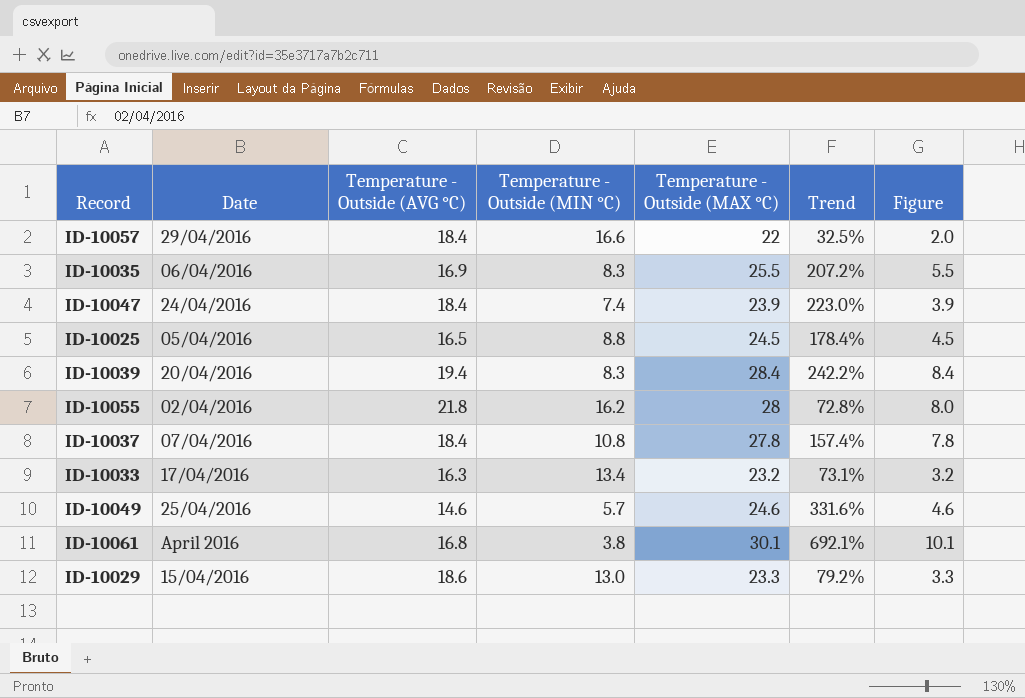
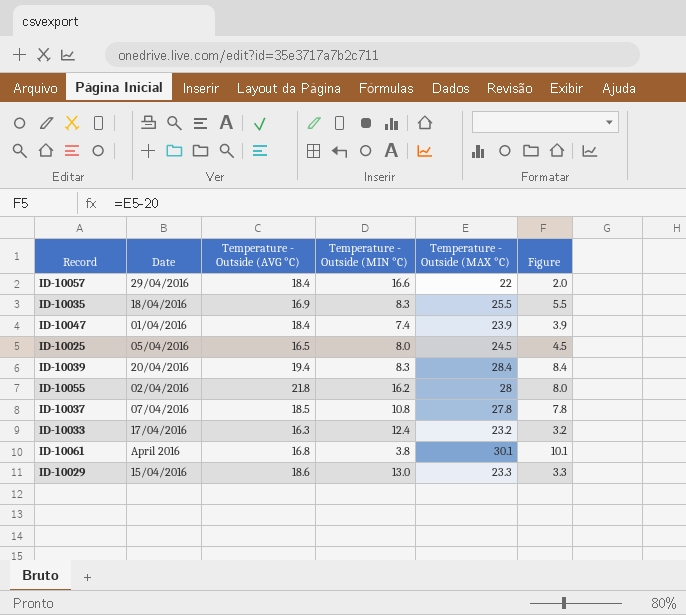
column Trend | formula: ([Temperature - Outside (MAX °C)] - [Temperature - Outside (MIN °C)]) / [Temperature - Outside (MIN °C)] -> none
row ID-10049: 25/04/2016 | 14.6 | 5.7 | 24.6 | 331.6% | 4.6 -> none
ID-10035 | Date: 06/04/2016 -> 18/04/2016
ID-10047 | Date: 24/04/2016 -> 01/04/2016
ID-10025 | Temperature - Outside (MIN °C): 8.8 -> 8.0
ID-10037 | Temperature - Outside (AVG °C): 18.4 -> 18.5
ID-10033 | Temperature - Outside (MIN °C): 13.4 -> 12.4

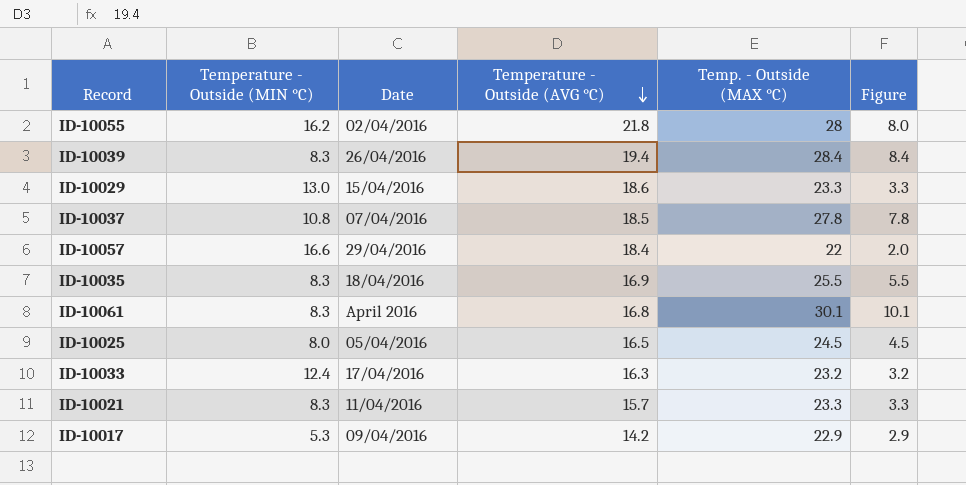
row order: none -> Temperature - Outside (AVG °C) descending
column Temperature - Outside (MIN °C) | position: 4 -> 2
column name: Temperature - Outside (MAX °C) -> Temp. - Outside (MAX °C)
row ID-10047: 01/04/2016 | 18.4 | 7.4 | 23.9 | 3.9 -> none
ID-10039 | Date: 20/04/2016 -> 26/04/2016
ID-10061 | Temperature - Outside (MIN °C): 3.8 -> 8.3
row ID-10021: none -> 8.3 | 11/04/2016 | 15.7 | 23.3 | 3.3
row ID-10017: none -> 5.3 | 09/04/2016 | 14.2 | 22.9 | 2.9

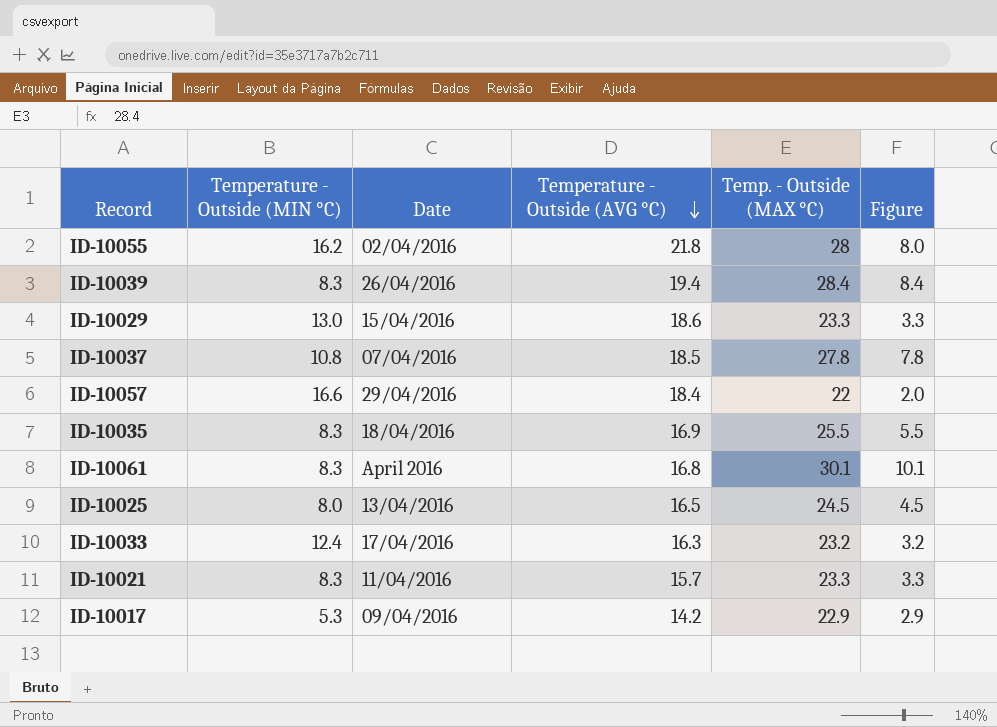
ID-10025 | Date: 05/04/2016 -> 13/04/2016

